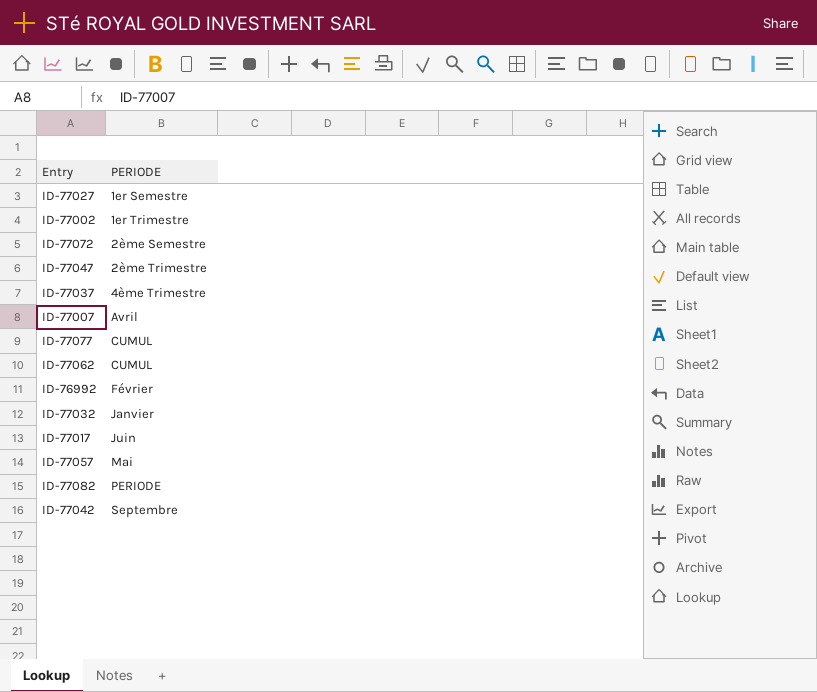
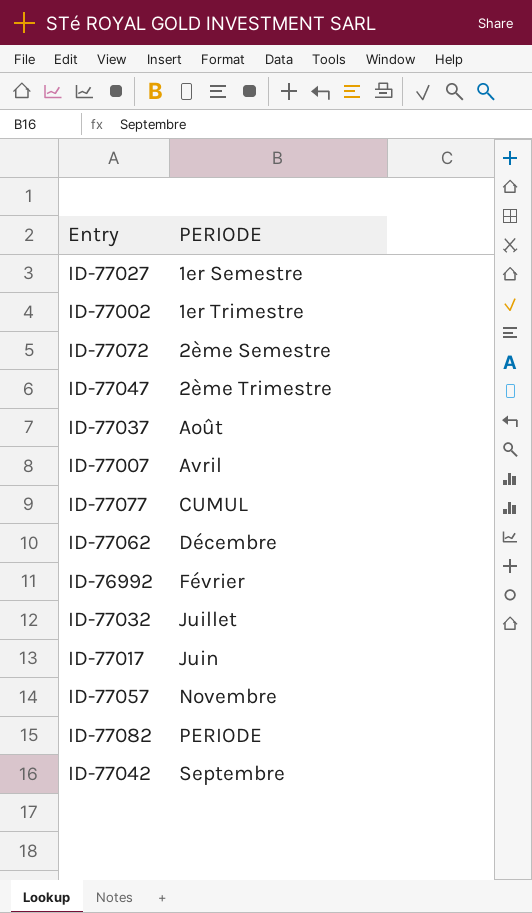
ID-77037 | PERIODE: 4ème Trimestre -> Août
ID-77062 | PERIODE: CUMUL -> Décembre
ID-77032 | PERIODE: Janvier -> Juillet
ID-77057 | PERIODE: Mai -> Novembre

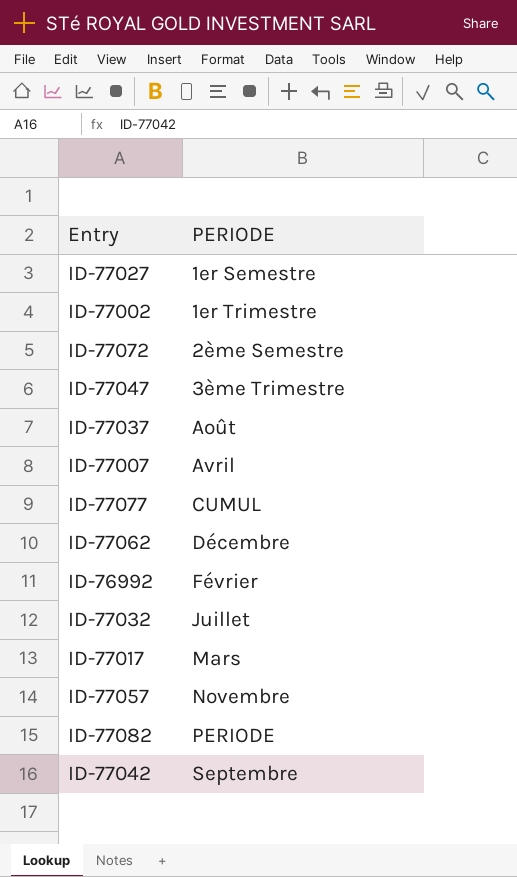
ID-77047 | PERIODE: 2ème Trimestre -> 3ème Trimestre
ID-77017 | PERIODE: Juin -> Mars

